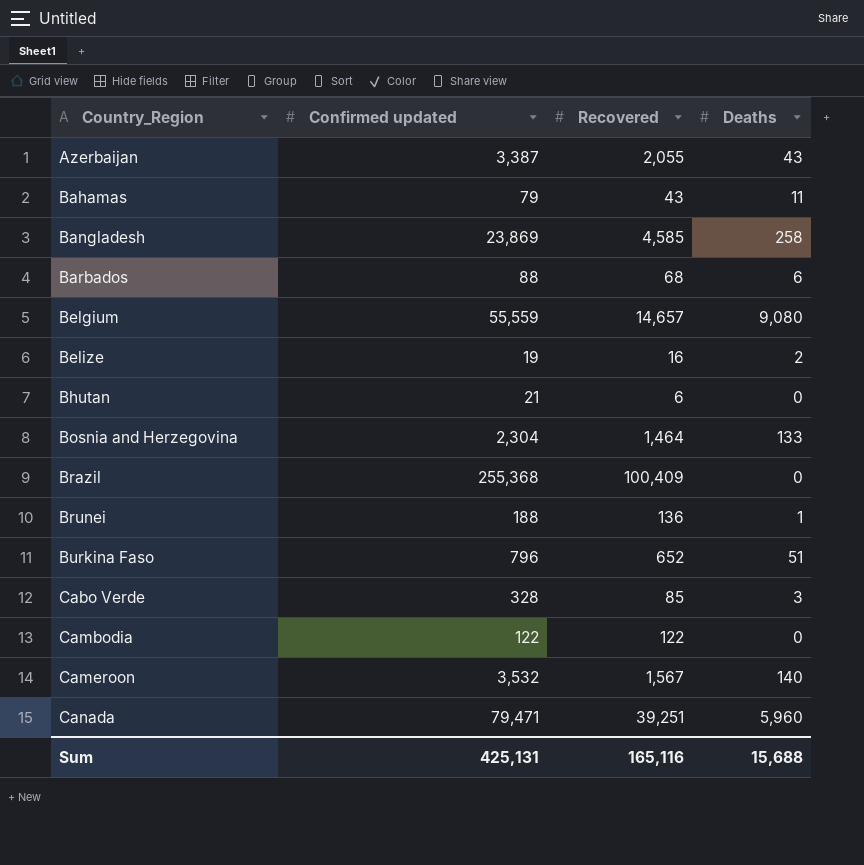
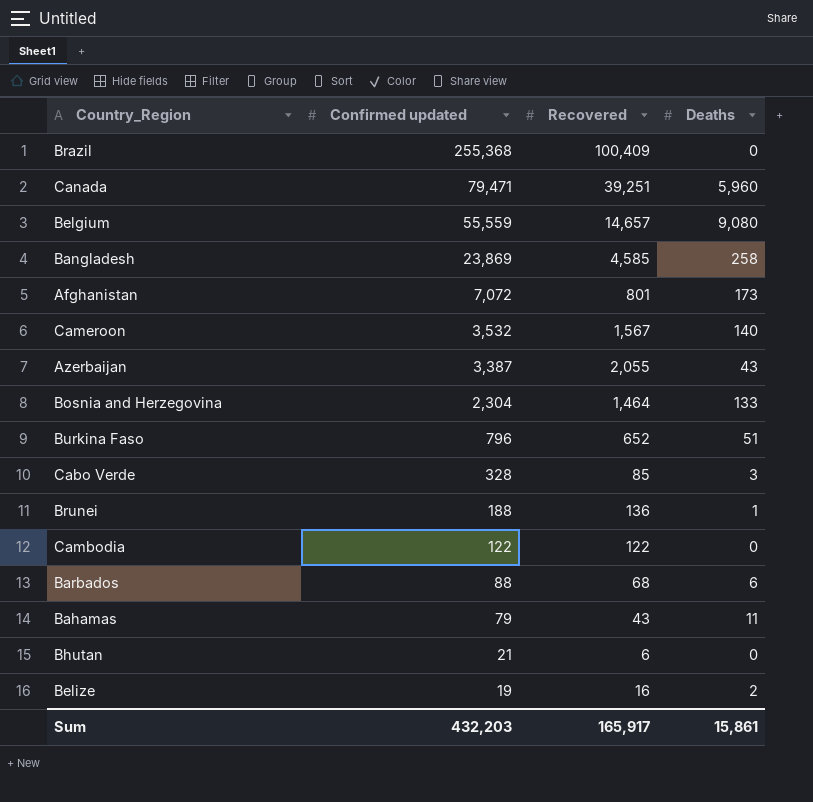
row order: Country_Region ascending -> Confirmed updated descending
row Afghanistan: none -> 7,072 | 801 | 173
Sum | Confirmed updated: 425,131 -> 432,203
Sum | Recovered: 165,116 -> 165,917
Sum | Deaths: 15,688 -> 15,861

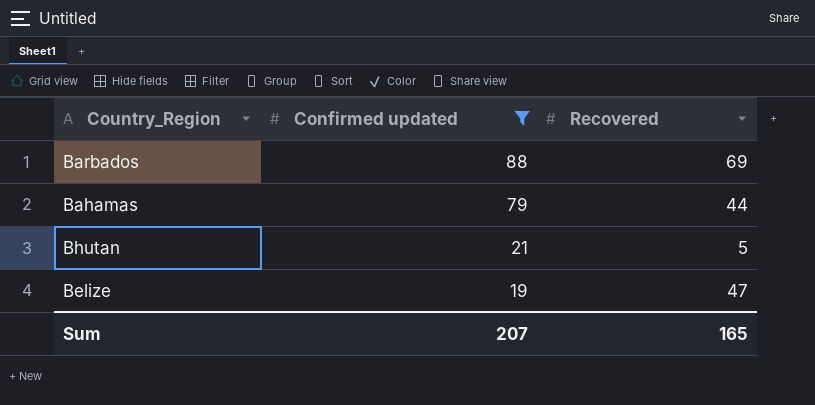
filter: none -> Confirmed updated <= 88
column Deaths | position: 4 -> none
Barbados | Recovered: 68 -> 69
Bahamas | Recovered: 43 -> 44
Bhutan | Recovered: 6 -> 5
Belize | Recovered: 16 -> 47
Sum | Confirmed updated: 432,203 -> 207
Sum | Recovered: 165,917 -> 165

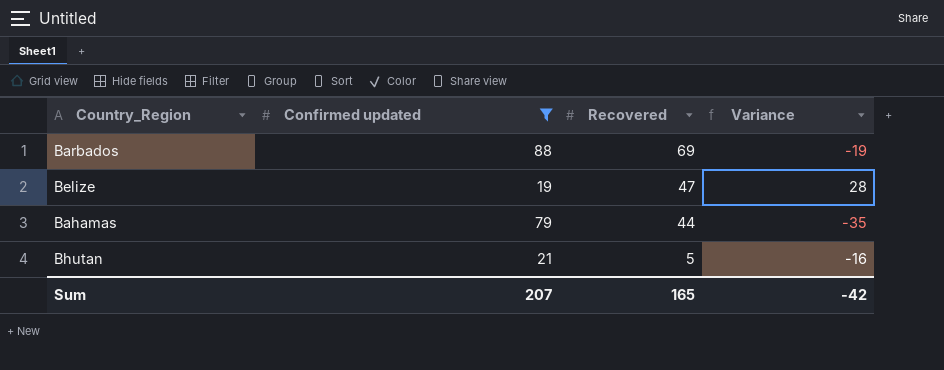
row order: Confirmed updated descending -> Recovered descending
column Variance | formula: none -> [Recovered] - [Confirmed updated]

